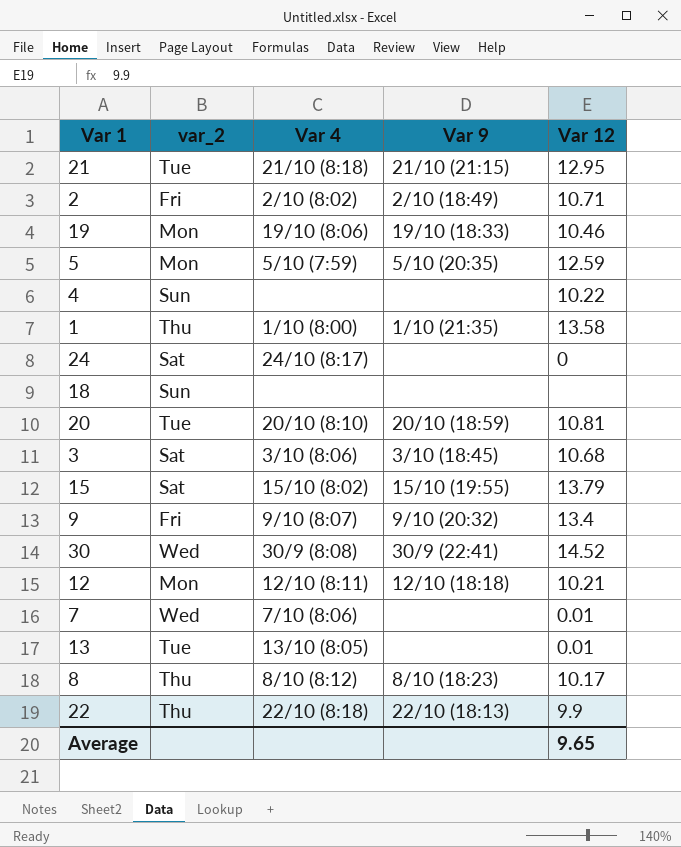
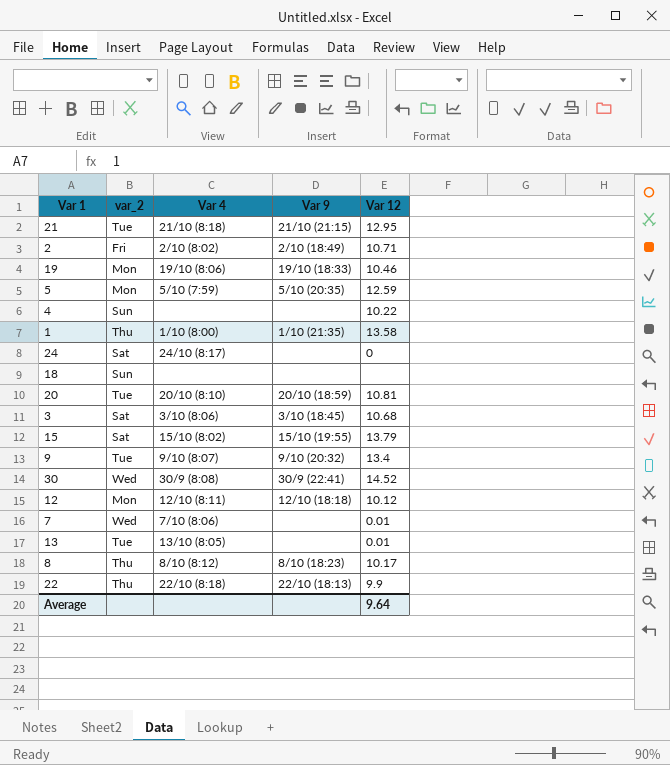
9 | var_2: Fri -> Tue
12 | Var 12: 10.21 -> 10.12
Average | Var 12: 9.65 -> 9.64

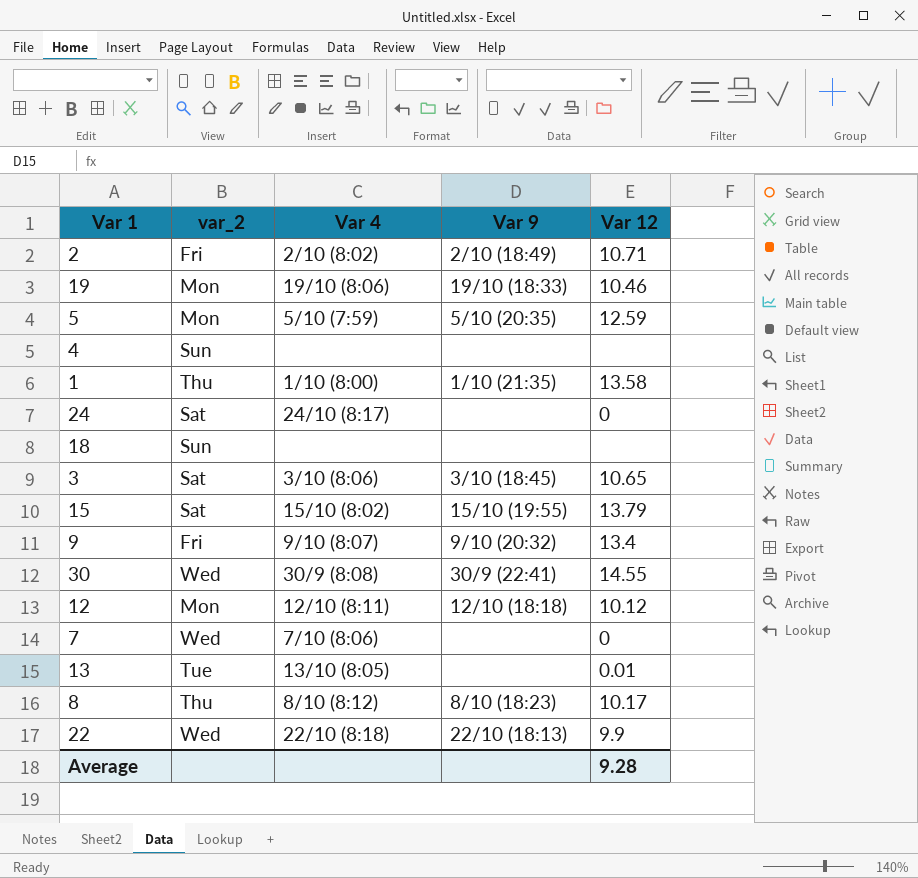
row 21: Tue | 21/10 (8:18) | 21/10 (21:15) | 12.95 -> none
row 20: Tue | 20/10 (8:10) | 20/10 (18:59) | 10.81 -> none
4 | Var 12: 10.22 -> none
3 | Var 12: 10.68 -> 10.65
9 | var_2: Tue -> Fri
30 | Var 12: 14.52 -> 14.55
7 | Var 12: 0.01 -> 0
22 | var_2: Thu -> Wed
Average | Var 12: 9.64 -> 9.28

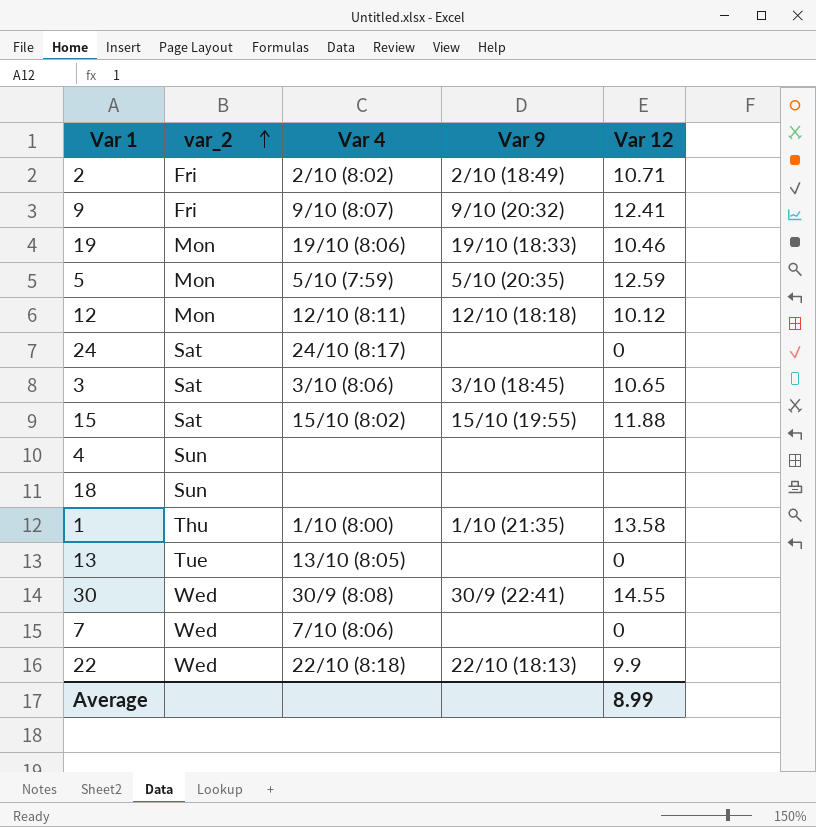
row order: none -> var_2 ascending
row 8: Thu | 8/10 (8:12) | 8/10 (18:23) | 10.17 -> none
9 | Var 12: 13.4 -> 12.41
15 | Var 12: 13.79 -> 11.88
13 | Var 12: 0.01 -> 0
Average | Var 12: 9.28 -> 8.99

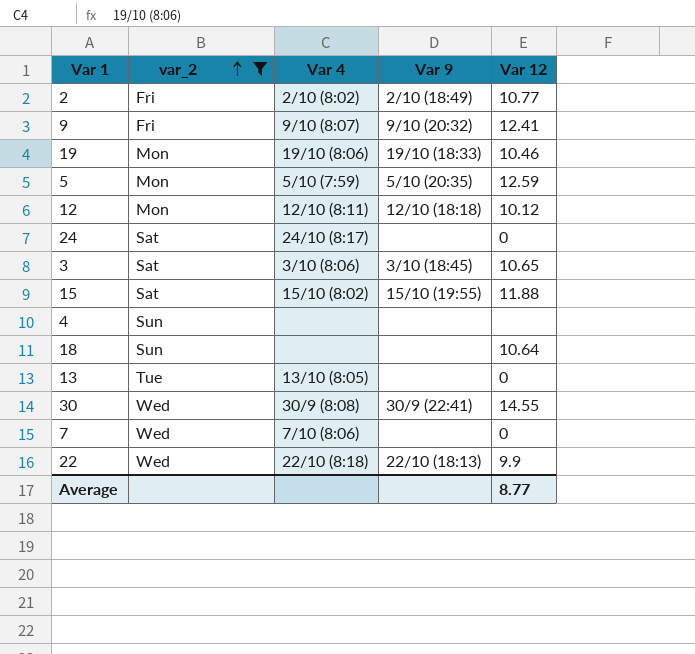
filter: none -> var_2 != Thu
2 | Var 12: 10.71 -> 10.77
18 | Var 12: none -> 10.64
Average | Var 12: 8.99 -> 8.77

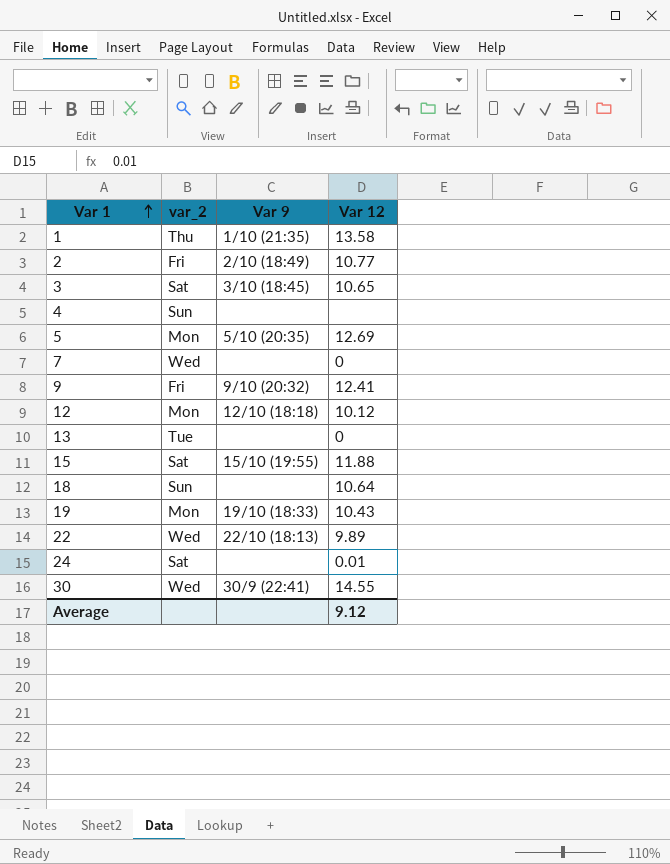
filter: var_2 != Thu -> none
row order: var_2 ascending -> Var 1 ascending
column Var 4 | position: 3 -> none
5 | Var 12: 12.59 -> 12.69
19 | Var 12: 10.46 -> 10.43
22 | Var 12: 9.9 -> 9.89
24 | Var 12: 0 -> 0.01
Average | Var 12: 8.77 -> 9.12

